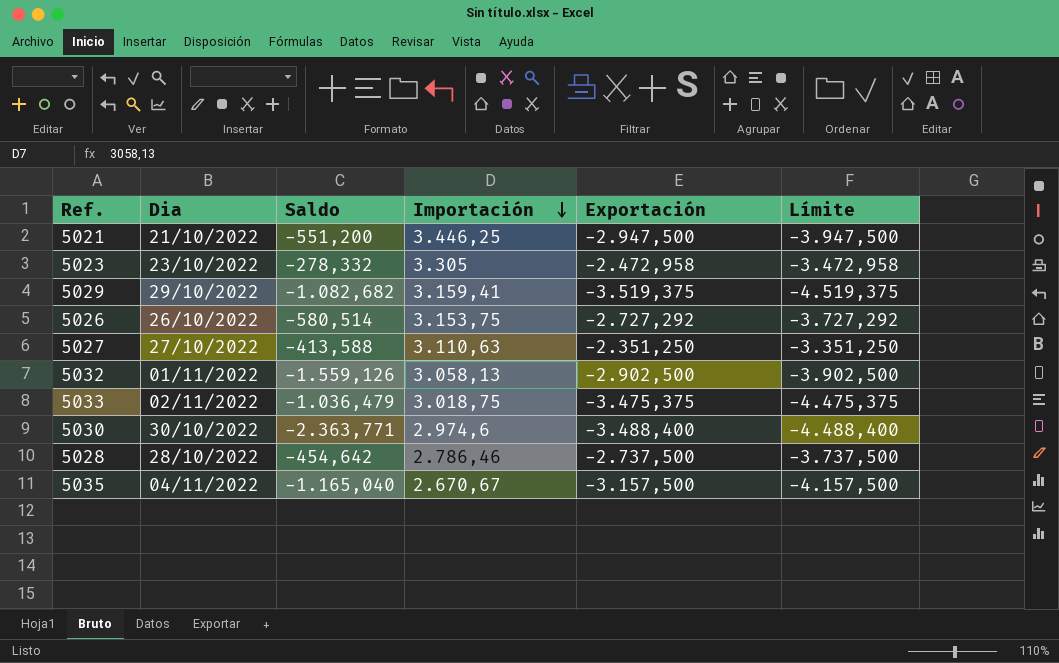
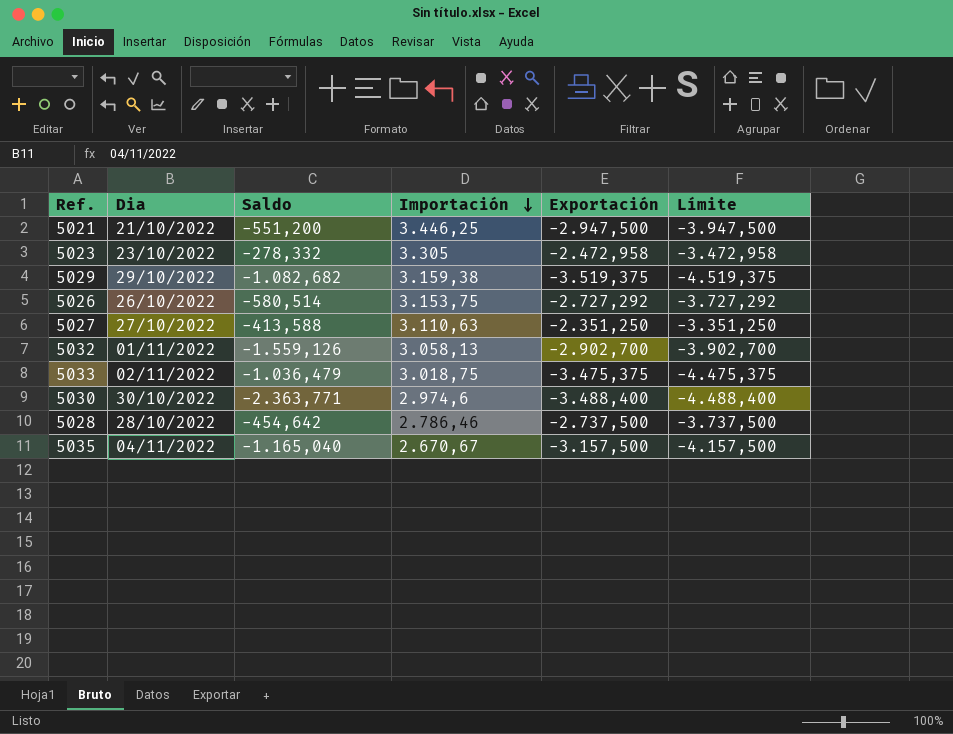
5029 | Importación: 3.159,41 -> 3.159,38
5032 | Exportación: -2.902,500 -> -2.902,700
5032 | Límite: -3.902,500 -> -3.902,700

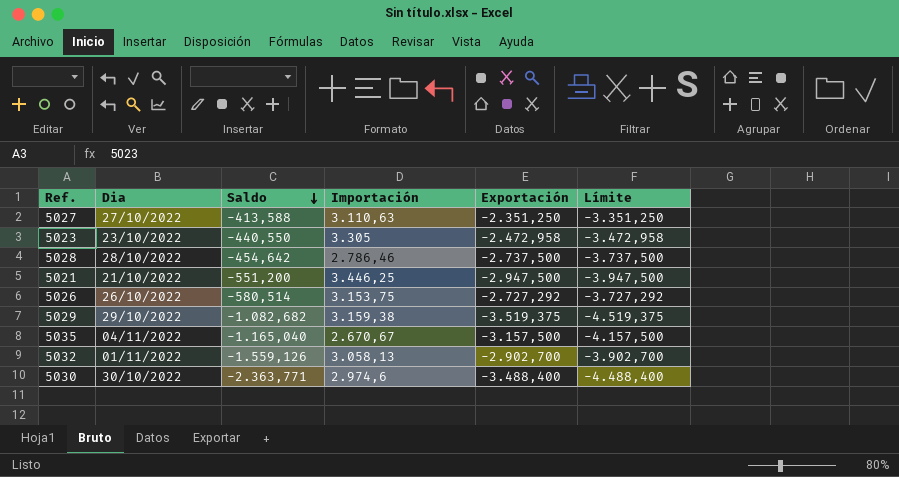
row order: Importación descending -> Saldo descending
row 5033: 02/11/2022 | -1.036,479 | 3.018,75 | -3.475,375 | -4.475,375 -> none
5023 | Saldo: -278,332 -> -440,550

